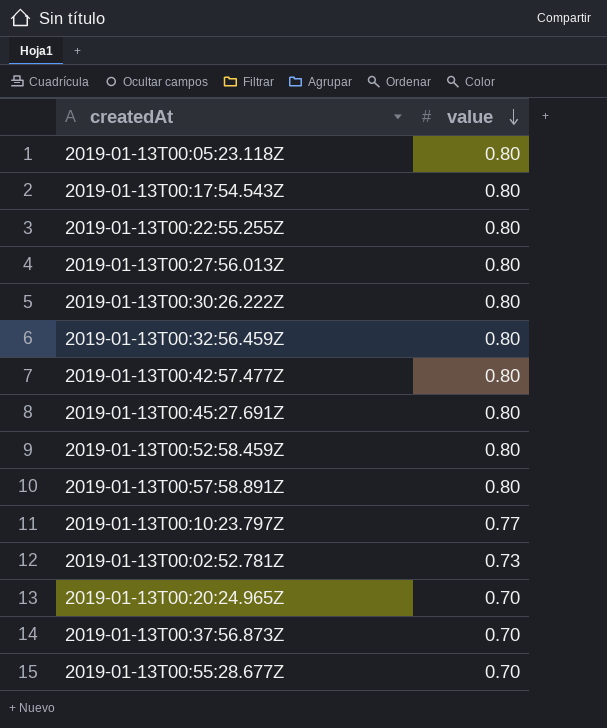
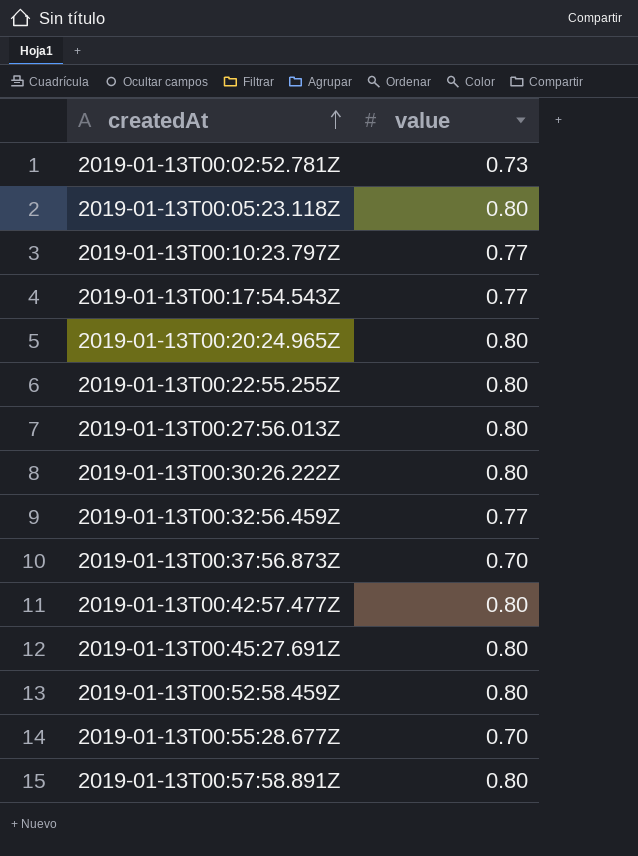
row order: value descending -> createdAt ascending
2019-01-13T00:17:54.543Z | value: 0.80 -> 0.77
2019-01-13T00:20:24.965Z | value: 0.70 -> 0.80
2019-01-13T00:32:56.459Z | value: 0.80 -> 0.77

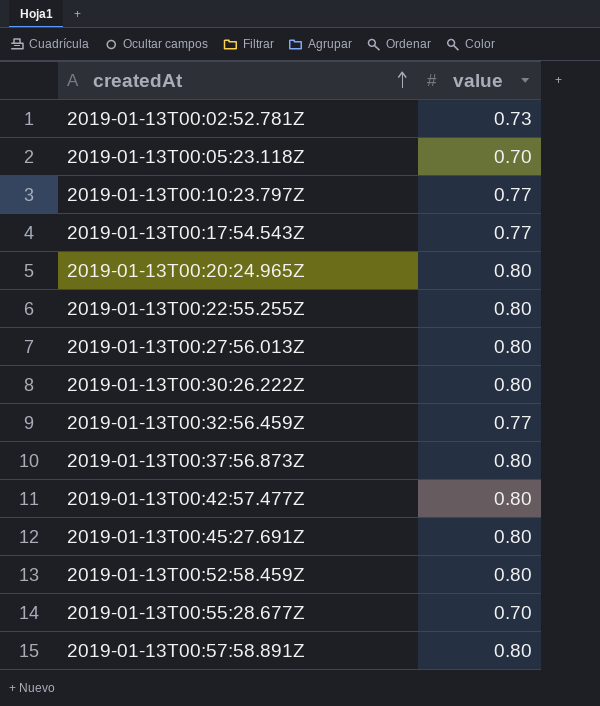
2019-01-13T00:05:23.118Z | value: 0.80 -> 0.70
2019-01-13T00:37:56.873Z | value: 0.70 -> 0.80

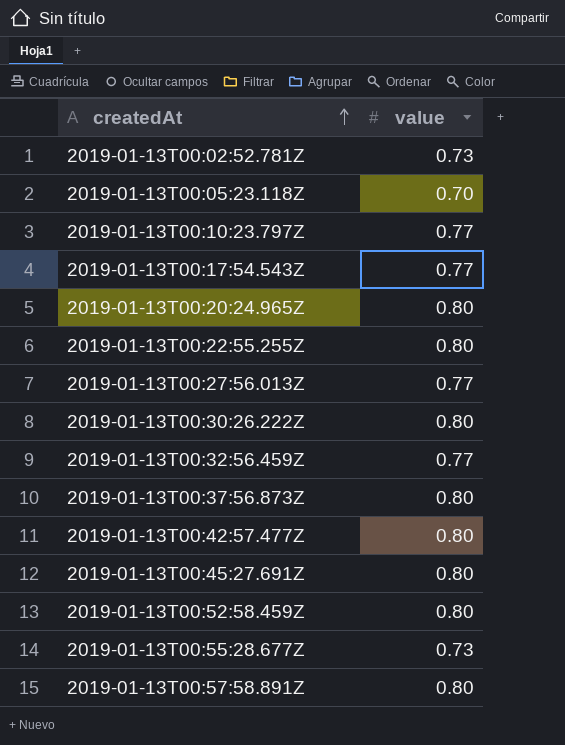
2019-01-13T00:27:56.013Z | value: 0.80 -> 0.77
2019-01-13T00:55:28.677Z | value: 0.70 -> 0.73

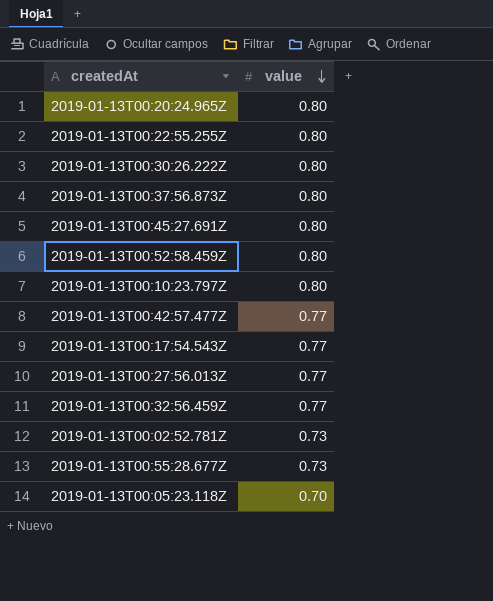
row order: createdAt ascending -> value descending
row 2019-01-13T00:57:58.891Z: 0.80 -> none
2019-01-13T00:10:23.797Z | value: 0.77 -> 0.80
2019-01-13T00:42:57.477Z | value: 0.80 -> 0.77

